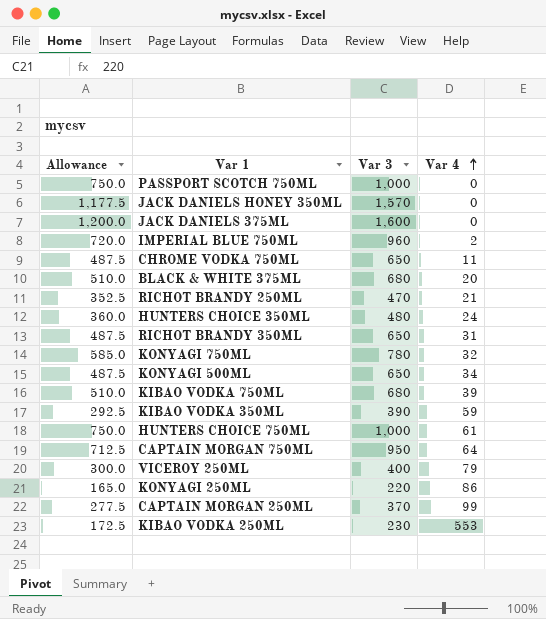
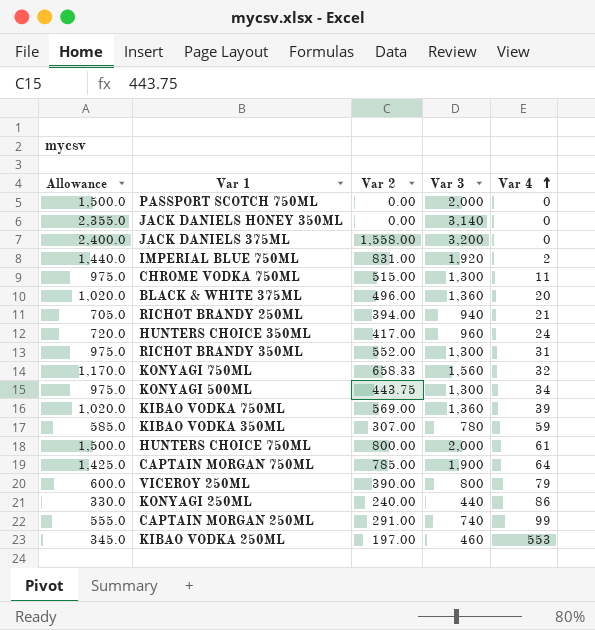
column Var 2 | position: none -> 3
PASSPORT SCOTCH 750ML | Allowance: 750.0 -> 1,500.0
PASSPORT SCOTCH 750ML | Var 3: 1,000 -> 2,000
JACK DANIELS HONEY 350ML | Allowance: 1,177.5 -> 2,355.0
JACK DANIELS HONEY 350ML | Var 3: 1,570 -> 3,140
JACK DANIELS 375ML | Allowance: 1,200.0 -> 2,400.0
JACK DANIELS 375ML | Var 3: 1,600 -> 3,200
IMPERIAL BLUE 750ML | Allowance: 720.0 -> 1,440.0
IMPERIAL BLUE 750ML | Var 3: 960 -> 1,920
CHROME VODKA 750ML | Allowance: 487.5 -> 975.0
CHROME VODKA 750ML | Var 3: 650 -> 1,300
BLACK & WHITE 375ML | Allowance: 510.0 -> 1,020.0
BLACK & WHITE 375ML | Var 3: 680 -> 1,360
RICHOT BRANDY 250ML | Allowance: 352.5 -> 705.0
RICHOT BRANDY 250ML | Var 3: 470 -> 940
HUNTERS CHOICE 350ML | Allowance: 360.0 -> 720.0
HUNTERS CHOICE 350ML | Var 3: 480 -> 960
RICHOT BRANDY 350ML | Allowance: 487.5 -> 975.0
RICHOT BRANDY 350ML | Var 3: 650 -> 1,300
KONYAGI 750ML | Allowance: 585.0 -> 1,170.0
KONYAGI 750ML | Var 3: 780 -> 1,560
KONYAGI 500ML | Allowance: 487.5 -> 975.0
KONYAGI 500ML | Var 3: 650 -> 1,300
KIBAO VODKA 750ML | Allowance: 510.0 -> 1,020.0
KIBAO VODKA 750ML | Var 3: 680 -> 1,360
KIBAO VODKA 350ML | Allowance: 292.5 -> 585.0
KIBAO VODKA 350ML | Var 3: 390 -> 780
HUNTERS CHOICE 750ML | Allowance: 750.0 -> 1,500.0
HUNTERS CHOICE 750ML | Var 3: 1,000 -> 2,000
CAPTAIN MORGAN 750ML | Allowance: 712.5 -> 1,425.0
CAPTAIN MORGAN 750ML | Var 3: 950 -> 1,900
VICEROY 250ML | Allowance: 300.0 -> 600.0
VICEROY 250ML | Var 3: 400 -> 800
KONYAGI 250ML | Allowance: 165.0 -> 330.0
KONYAGI 250ML | Var 3: 220 -> 440
CAPTAIN MORGAN 250ML | Allowance: 277.5 -> 555.0
CAPTAIN MORGAN 250ML | Var 3: 370 -> 740
KIBAO VODKA 250ML | Allowance: 172.5 -> 345.0
KIBAO VODKA 250ML | Var 3: 230 -> 460

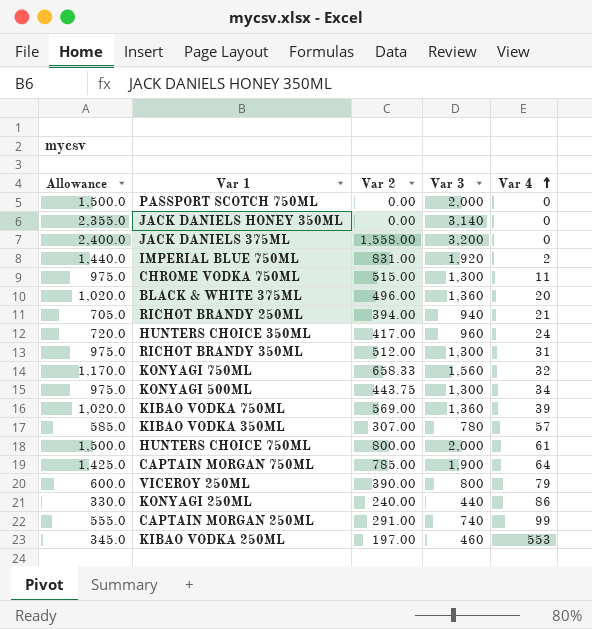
RICHOT BRANDY 350ML | Var 2: 552.00 -> 512.00
KIBAO VODKA 350ML | Var 4: 59 -> 57

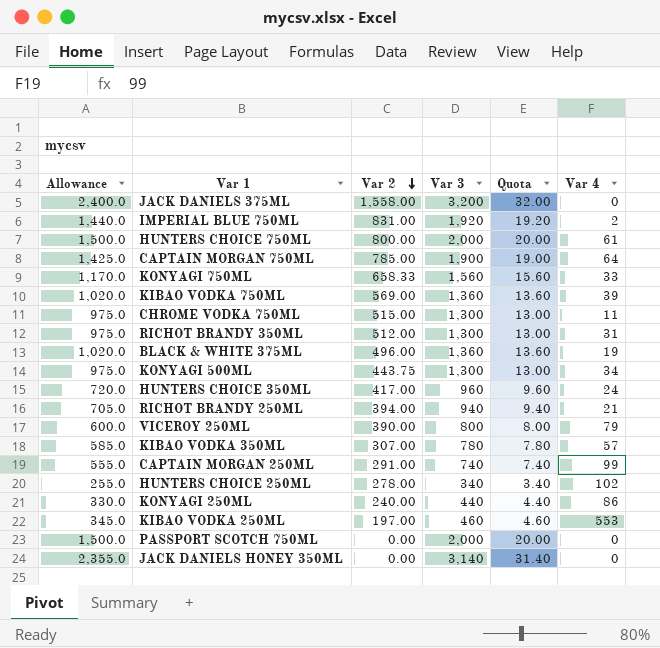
row order: Var 4 ascending -> Var 2 descending
column Quota | formula: none -> [Var 3] * 0.01
KONYAGI 750ML | Var 4: 32 -> 33
BLACK & WHITE 375ML | Var 4: 20 -> 19
row HUNTERS CHOICE 250ML: none -> 255.0 | 278.00 | 340 | 3.40 | 102

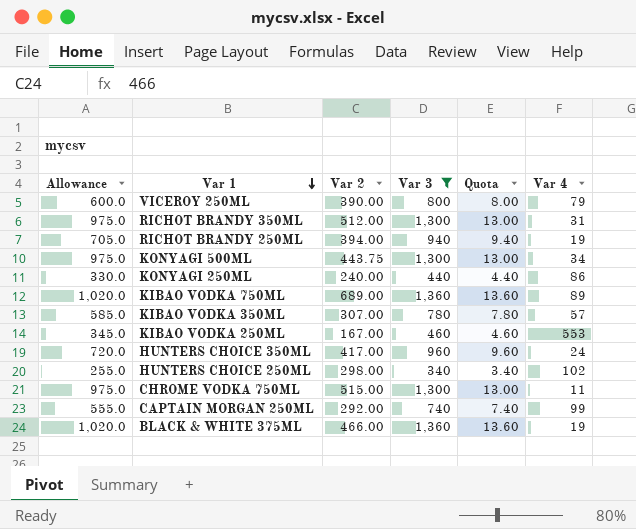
filter: none -> Var 3 <= 1,360
row order: Var 2 descending -> Var 1 descending
RICHOT BRANDY 250ML | Var 4: 21 -> 19
KIBAO VODKA 750ML | Var 2: 569.00 -> 689.00
KIBAO VODKA 750ML | Var 4: 39 -> 89
KIBAO VODKA 250ML | Var 2: 197.00 -> 167.00
HUNTERS CHOICE 250ML | Var 2: 278.00 -> 298.00
CAPTAIN MORGAN 250ML | Var 2: 291.00 -> 292.00
BLACK & WHITE 375ML | Var 2: 496.00 -> 466.00

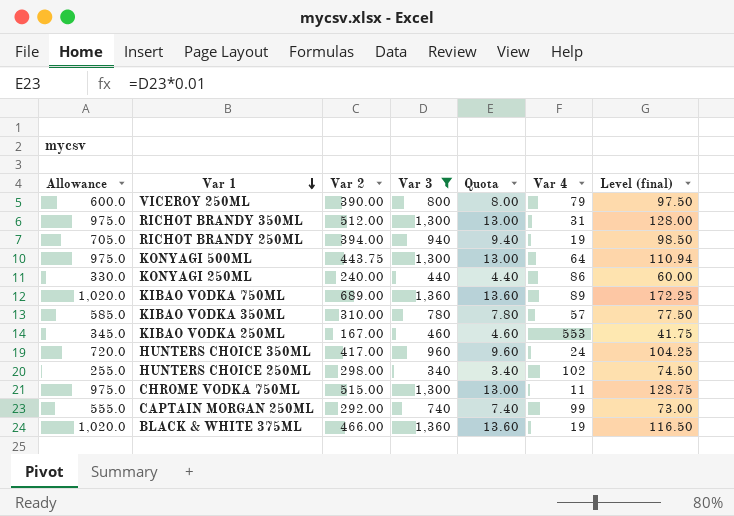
column Level (final) | formula: none -> [Var 2] * 0.25
KONYAGI 500ML | Var 4: 34 -> 64
KIBAO VODKA 350ML | Var 2: 307.00 -> 310.00

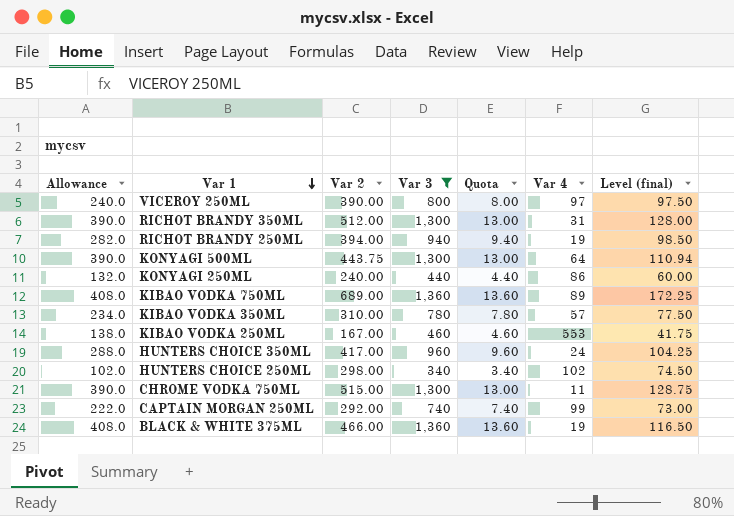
column Allowance | formula: [Var 3] * 0.75 -> [Var 3] * 0.3
VICEROY 250ML | Var 4: 79 -> 97

